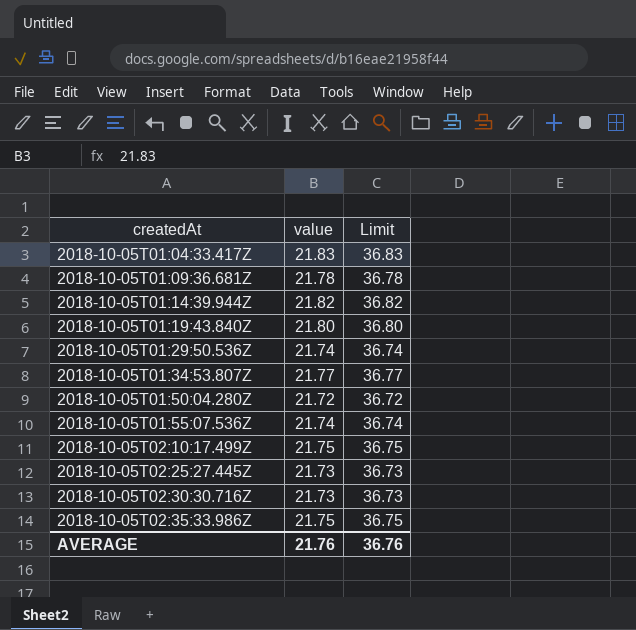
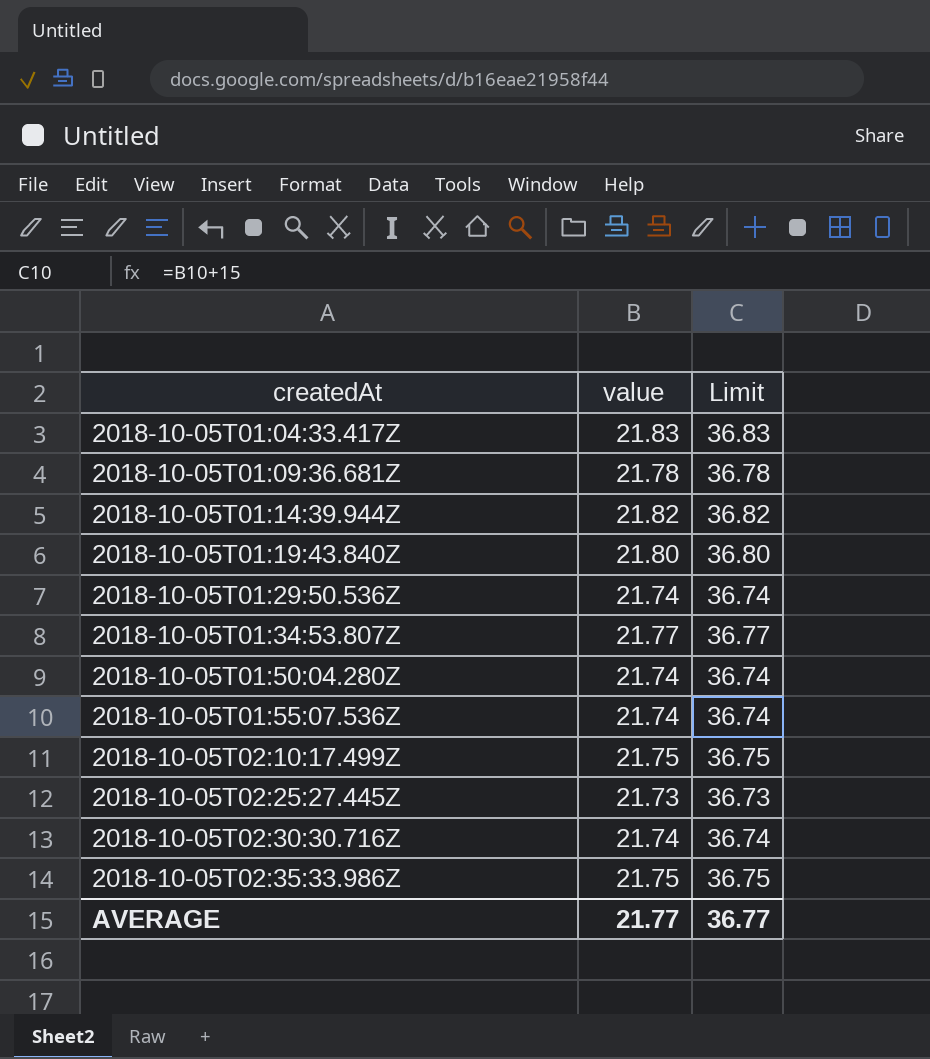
2018-10-05T01:50:04.280Z | value: 21.72 -> 21.74
2018-10-05T01:50:04.280Z | Limit: 36.72 -> 36.74
2018-10-05T02:30:30.716Z | value: 21.73 -> 21.74
2018-10-05T02:30:30.716Z | Limit: 36.73 -> 36.74
AVERAGE | value: 21.76 -> 21.77
AVERAGE | Limit: 36.76 -> 36.77

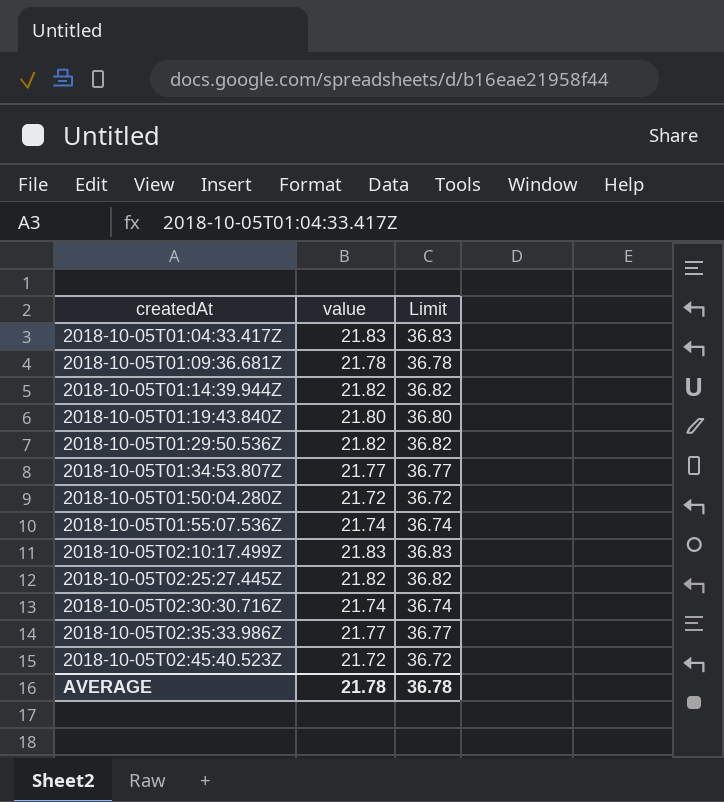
2018-10-05T01:29:50.536Z | value: 21.74 -> 21.82
2018-10-05T01:29:50.536Z | Limit: 36.74 -> 36.82
2018-10-05T01:50:04.280Z | value: 21.74 -> 21.72
2018-10-05T01:50:04.280Z | Limit: 36.74 -> 36.72
2018-10-05T02:10:17.499Z | value: 21.75 -> 21.83
2018-10-05T02:10:17.499Z | Limit: 36.75 -> 36.83
2018-10-05T02:25:27.445Z | value: 21.73 -> 21.82
2018-10-05T02:25:27.445Z | Limit: 36.73 -> 36.82
2018-10-05T02:35:33.986Z | value: 21.75 -> 21.77
2018-10-05T02:35:33.986Z | Limit: 36.75 -> 36.77
row 2018-10-05T02:45:40.523Z: none -> 21.72 | 36.72
AVERAGE | value: 21.77 -> 21.78
AVERAGE | Limit: 36.77 -> 36.78

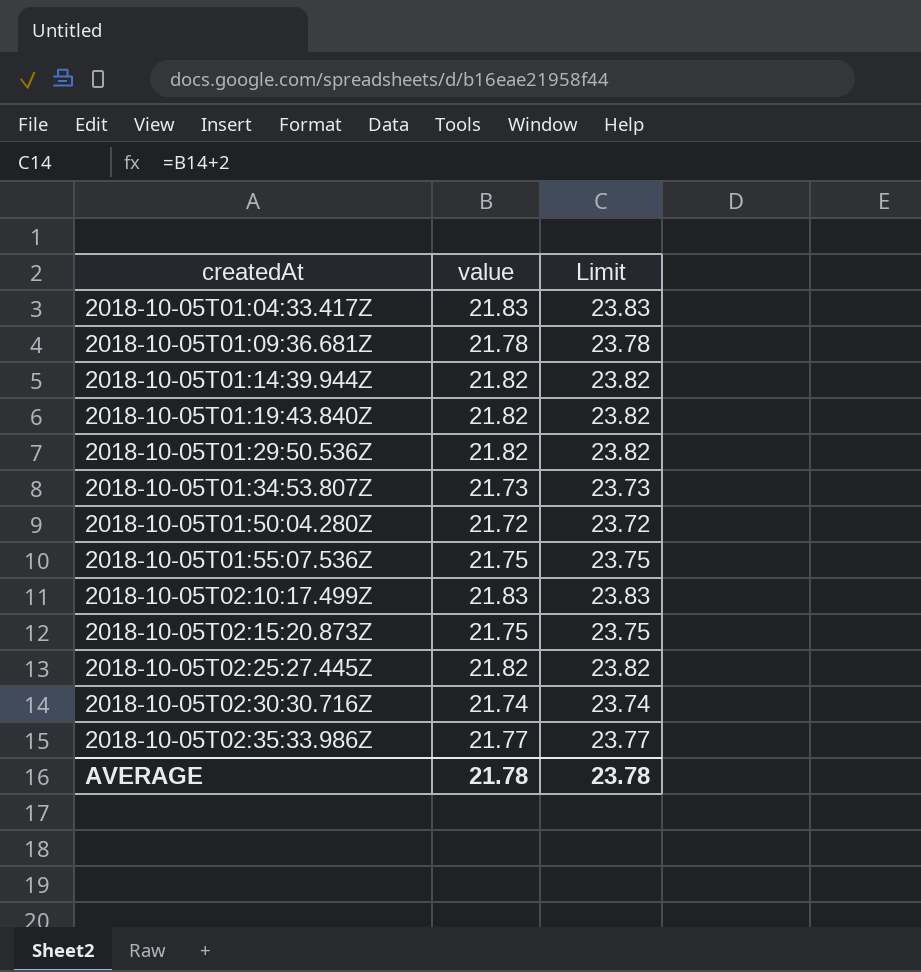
column Limit | formula: [value] + 15 -> [value] + 2
row 2018-10-05T02:45:40.523Z: 21.72 | 36.72 -> none
2018-10-05T01:19:43.840Z | value: 21.80 -> 21.82
2018-10-05T01:34:53.807Z | value: 21.77 -> 21.73
2018-10-05T01:55:07.536Z | value: 21.74 -> 21.75
row 2018-10-05T02:15:20.873Z: none -> 21.75 | 23.75
AVERAGE | Limit: 36.78 -> 23.78

